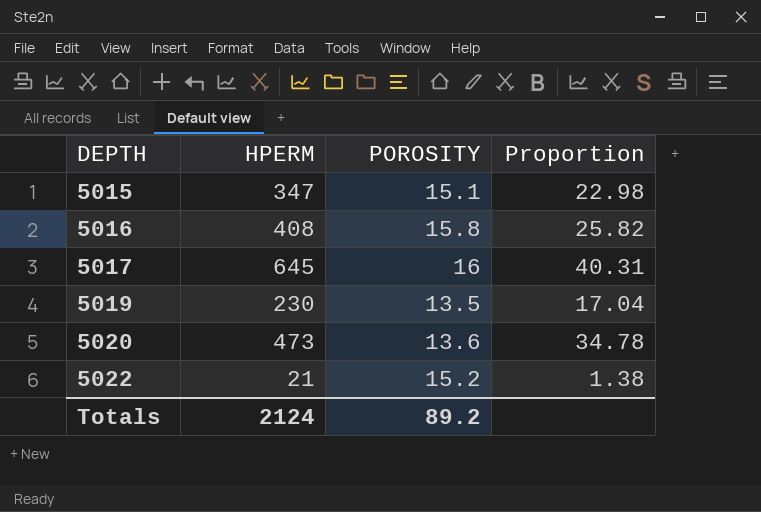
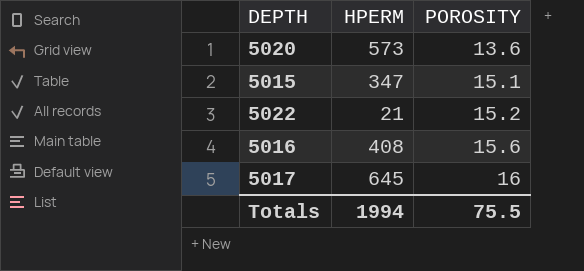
row order: DEPTH ascending -> POROSITY ascending
column Proportion | formula: [HPERM] / [POROSITY] -> none
row 5019: 230 | 13.5 | 17.04 -> none
5020 | HPERM: 473 -> 573
5016 | POROSITY: 15.8 -> 15.6
Totals | HPERM: 2124 -> 1994
Totals | POROSITY: 89.2 -> 75.5

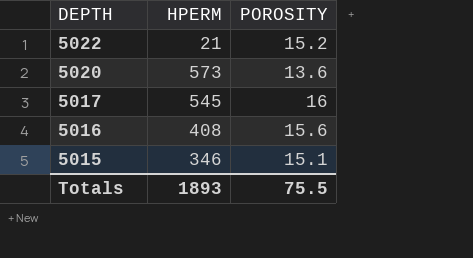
row order: POROSITY ascending -> DEPTH descending
5017 | HPERM: 645 -> 545
5015 | HPERM: 347 -> 346
Totals | HPERM: 1994 -> 1893

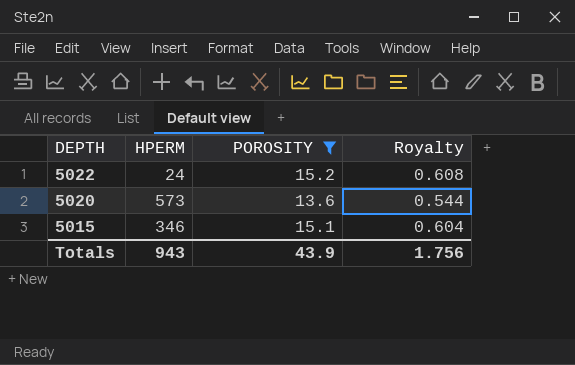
filter: none -> POROSITY <= 15.2
column Royalty | formula: none -> [POROSITY] * 0.04
5022 | HPERM: 21 -> 24
Totals | HPERM: 1893 -> 943
Totals | POROSITY: 75.5 -> 43.9

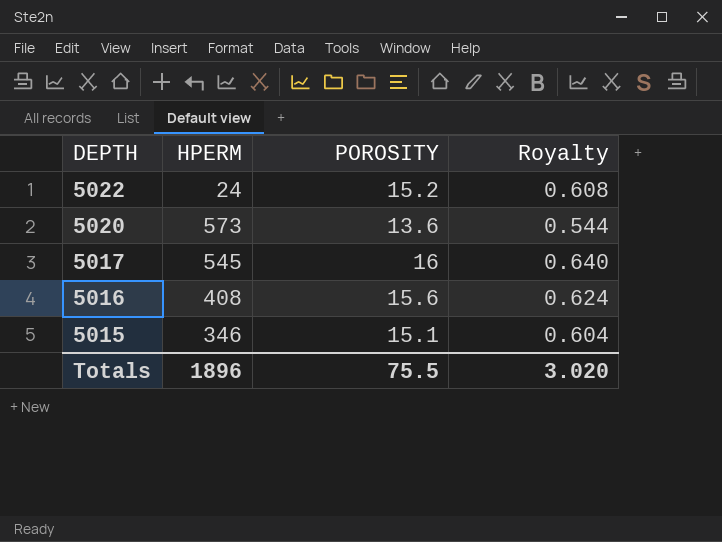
filter: POROSITY <= 15.2 -> none
Totals | HPERM: 943 -> 1896
Totals | POROSITY: 43.9 -> 75.5
Totals | Royalty: 1.756 -> 3.020

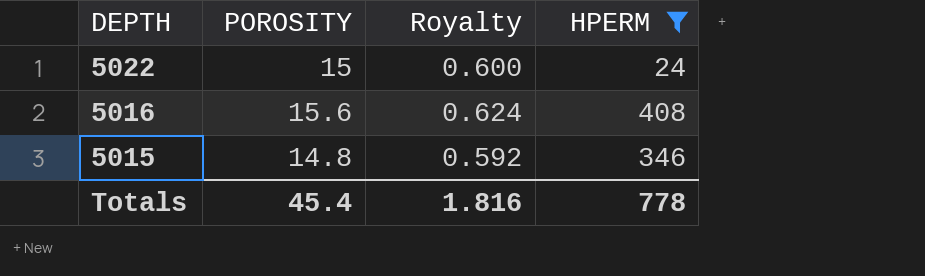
filter: none -> HPERM <= 408
column HPERM | position: 2 -> 4
5022 | POROSITY: 15.2 -> 15
5022 | Royalty: 0.608 -> 0.600
5015 | POROSITY: 15.1 -> 14.8
5015 | Royalty: 0.604 -> 0.592
Totals | POROSITY: 75.5 -> 45.4
Totals | Royalty: 3.020 -> 1.816
Totals | HPERM: 1896 -> 778

